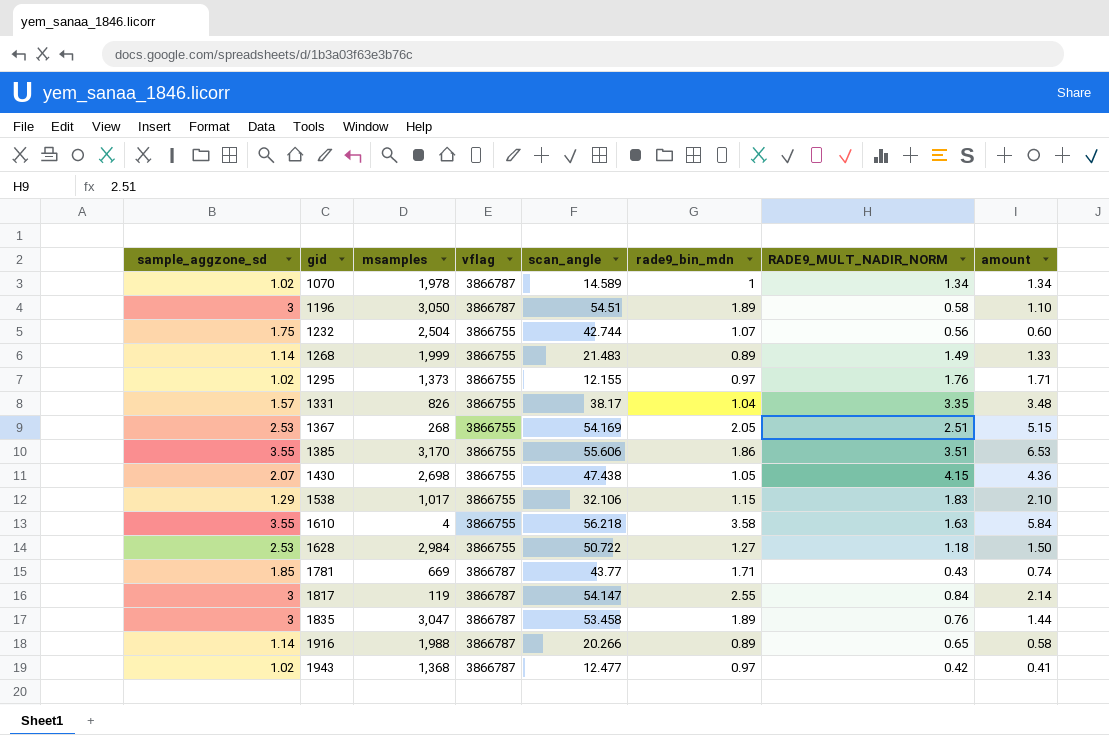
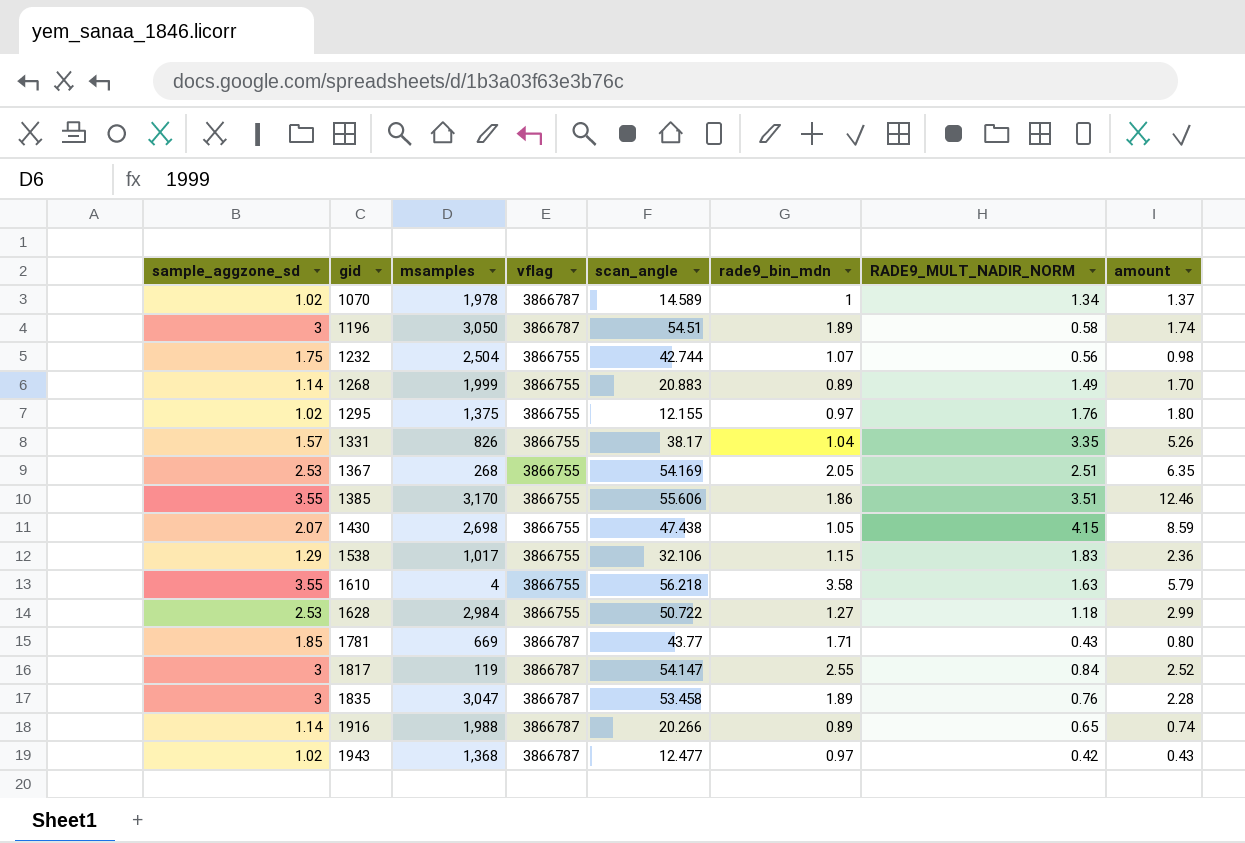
column amount | formula: [rade9_bin_mdn] * [RADE9_MULT_NADIR_NORM] -> [sample_aggzone_sd] * [RADE9_MULT_NADIR_NORM]
1268 | scan_angle: 21.483 -> 20.883
1295 | msamples: 1,373 -> 1,375

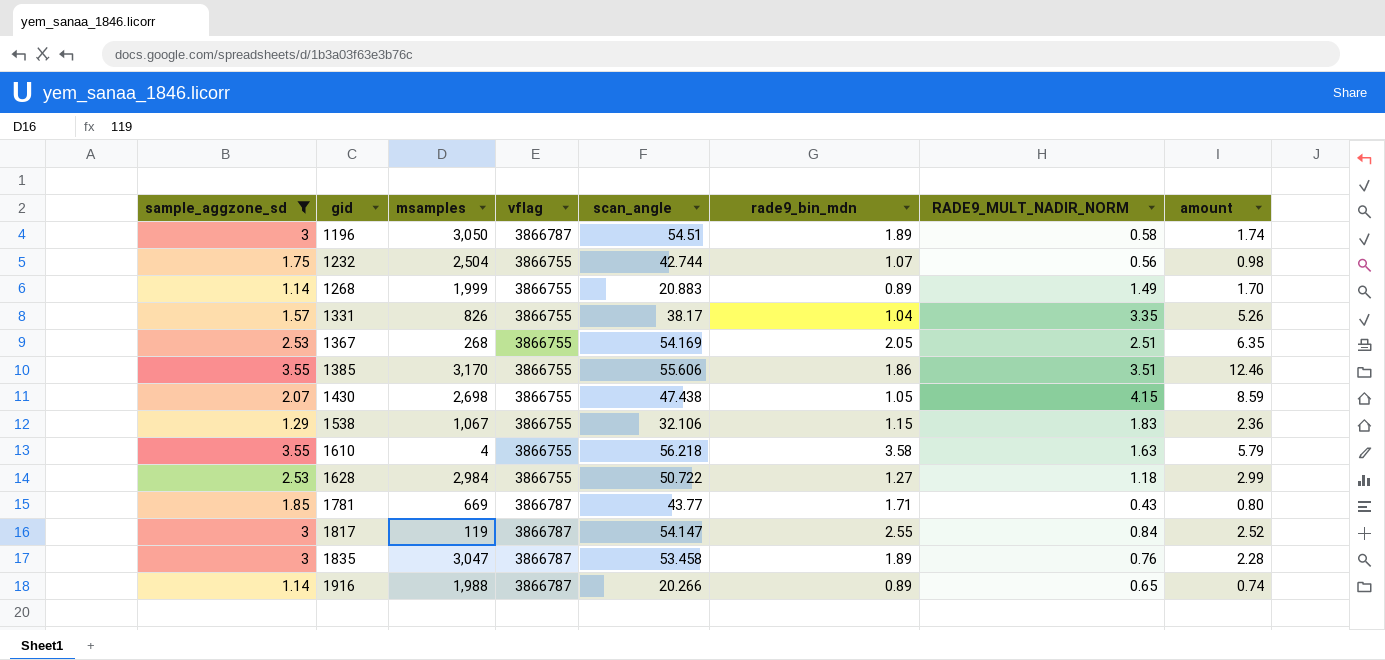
filter: none -> sample_aggzone_sd != 1.02
1538 | msamples: 1,017 -> 1,067

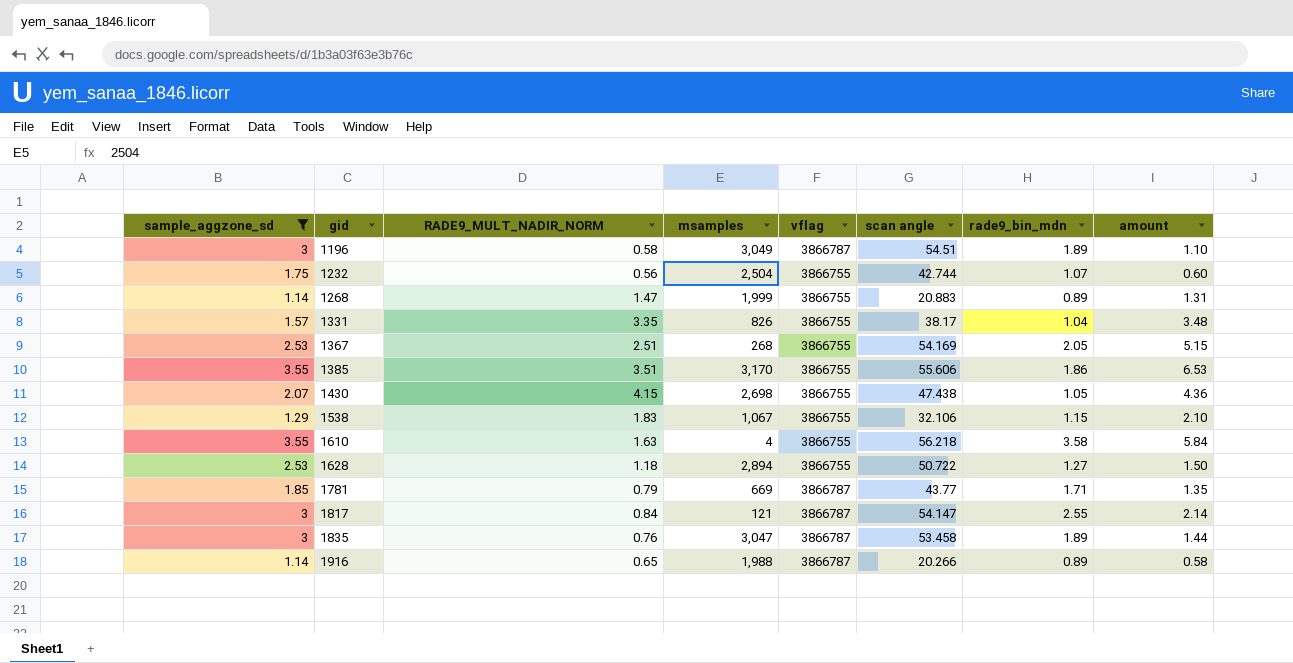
column RADE9_MULT_NADIR_NORM | position: 7 -> 3
column name: scan_angle -> scan angle
column amount | formula: [sample_aggzone_sd] * [RADE9_MULT_NADIR_NORM] -> [RADE9_MULT_NADIR_NORM] * [rade9_bin_mdn]
1196 | msamples: 3,050 -> 3,049
1268 | RADE9_MULT_NADIR_NORM: 1.49 -> 1.47
1628 | msamples: 2,984 -> 2,894
1781 | RADE9_MULT_NADIR_NORM: 0.43 -> 0.79
1817 | msamples: 119 -> 121

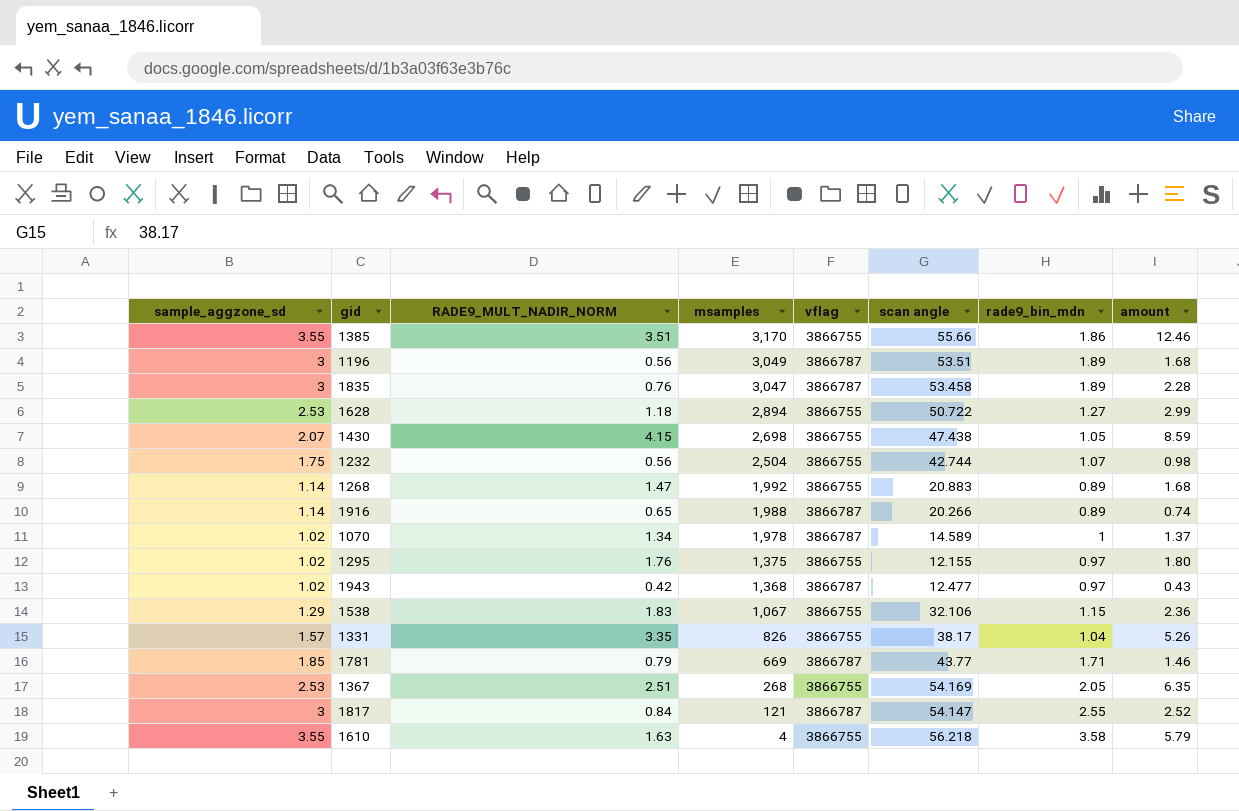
filter: sample_aggzone_sd != 1.02 -> none
row order: gid ascending -> msamples descending
column amount | formula: [RADE9_MULT_NADIR_NORM] * [rade9_bin_mdn] -> [sample_aggzone_sd] * [RADE9_MULT_NADIR_NORM]
1385 | scan angle: 55.606 -> 55.66
1196 | RADE9_MULT_NADIR_NORM: 0.58 -> 0.56
1196 | scan angle: 54.51 -> 53.51
1268 | msamples: 1,999 -> 1,992

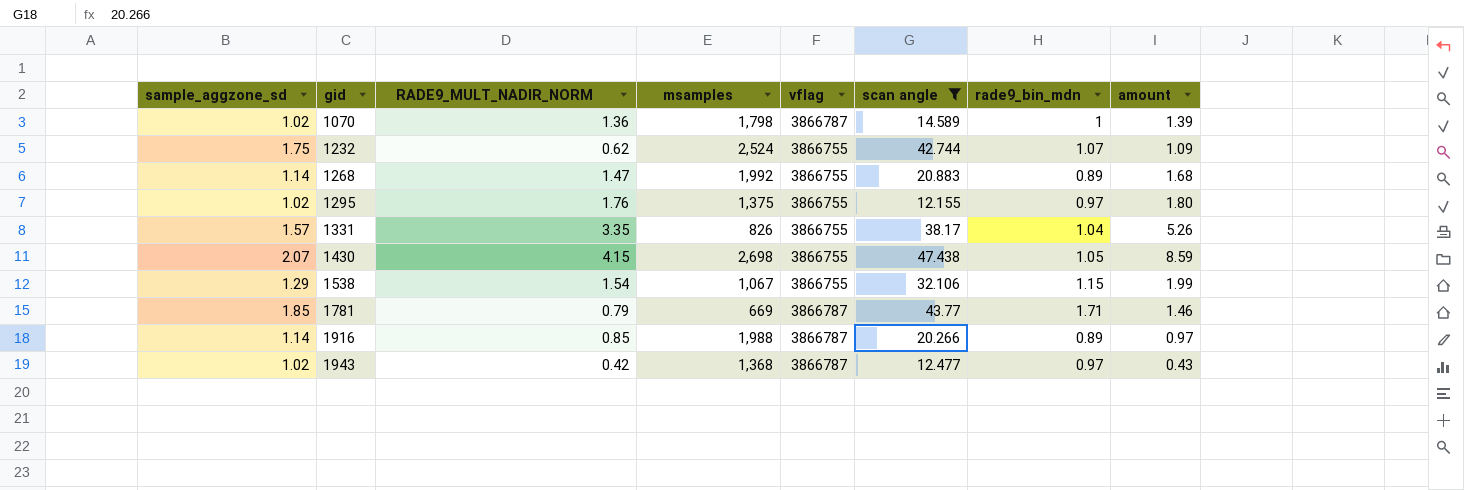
filter: none -> scan angle <= 47.438
row order: msamples descending -> gid ascending
1070 | RADE9_MULT_NADIR_NORM: 1.34 -> 1.36
1070 | msamples: 1,978 -> 1,798
1070 | amount: 1.37 -> 1.39
1232 | RADE9_MULT_NADIR_NORM: 0.56 -> 0.62
1232 | msamples: 2,504 -> 2,524
1232 | amount: 0.98 -> 1.09
1538 | RADE9_MULT_NADIR_NORM: 1.83 -> 1.54
1538 | amount: 2.36 -> 1.99
1916 | RADE9_MULT_NADIR_NORM: 0.65 -> 0.85
1916 | amount: 0.74 -> 0.97

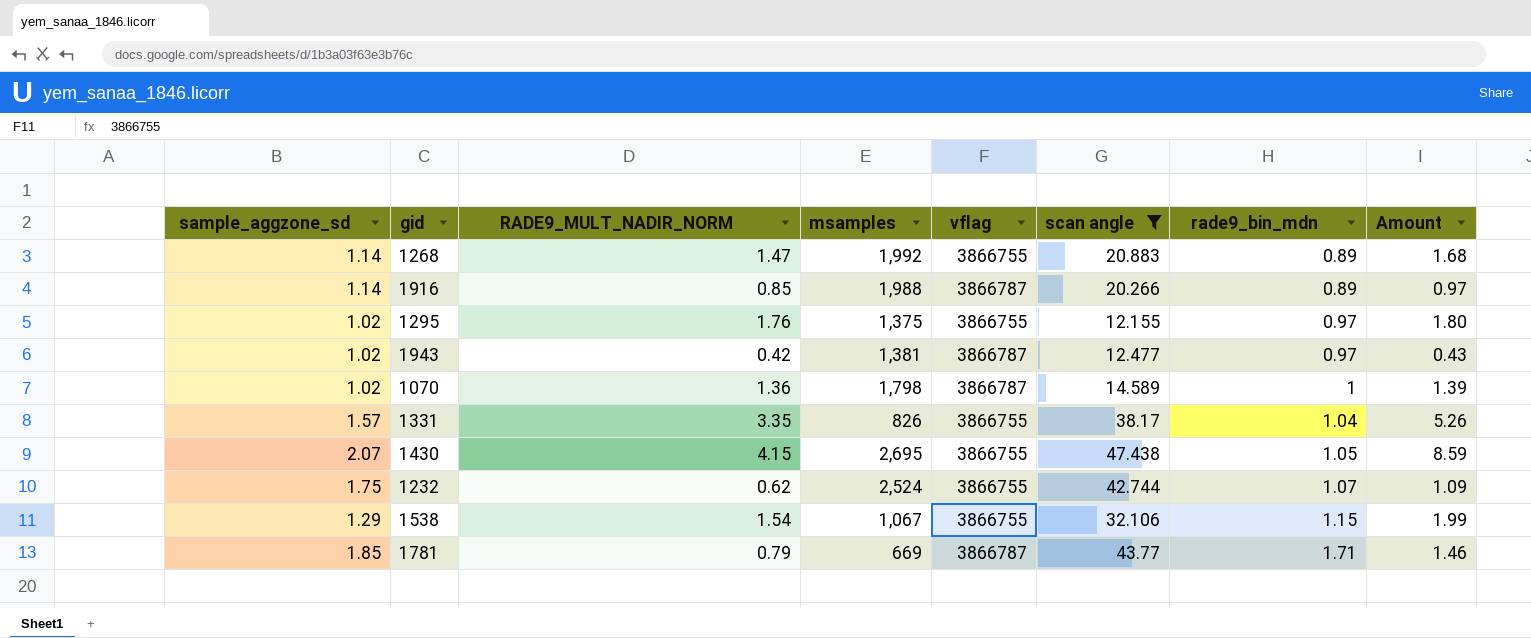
row order: gid ascending -> rade9_bin_mdn ascending
column name: amount -> Amount
1943 | msamples: 1,368 -> 1,381
1430 | msamples: 2,698 -> 2,695

